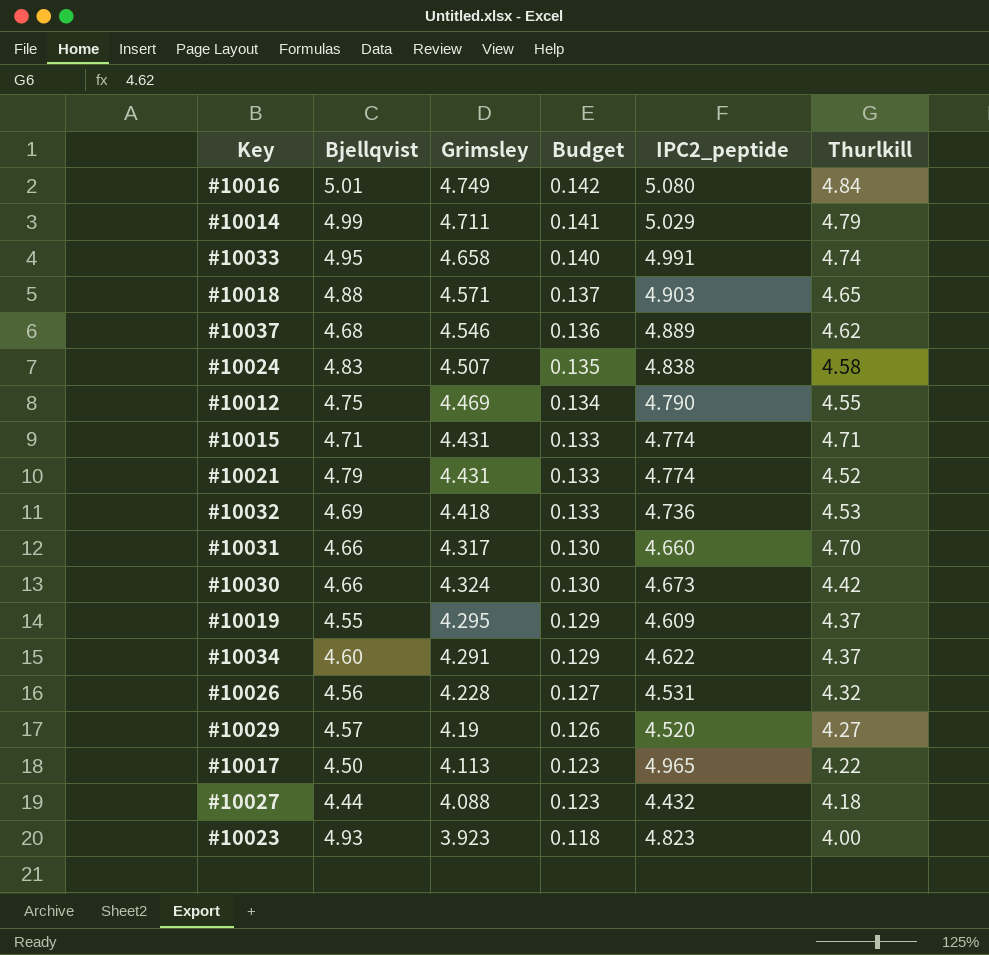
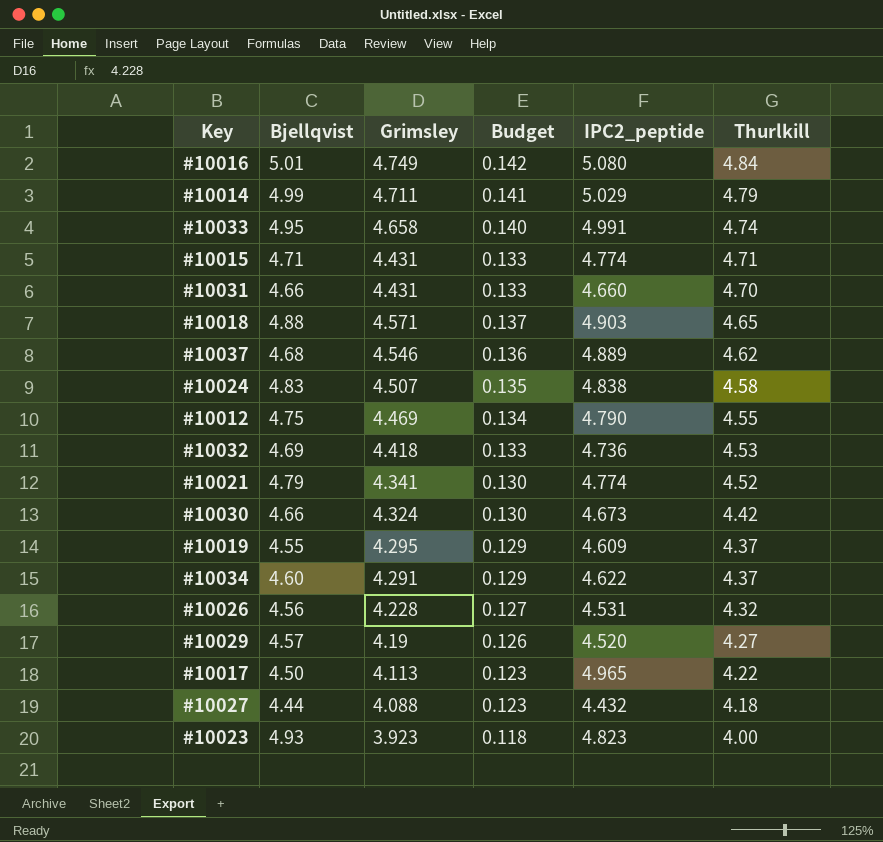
row order: Budget descending -> Thurlkill descending
#10031 | Grimsley: 4.317 -> 4.431
#10031 | Budget: 0.130 -> 0.133
#10021 | Grimsley: 4.431 -> 4.341
#10021 | Budget: 0.133 -> 0.130

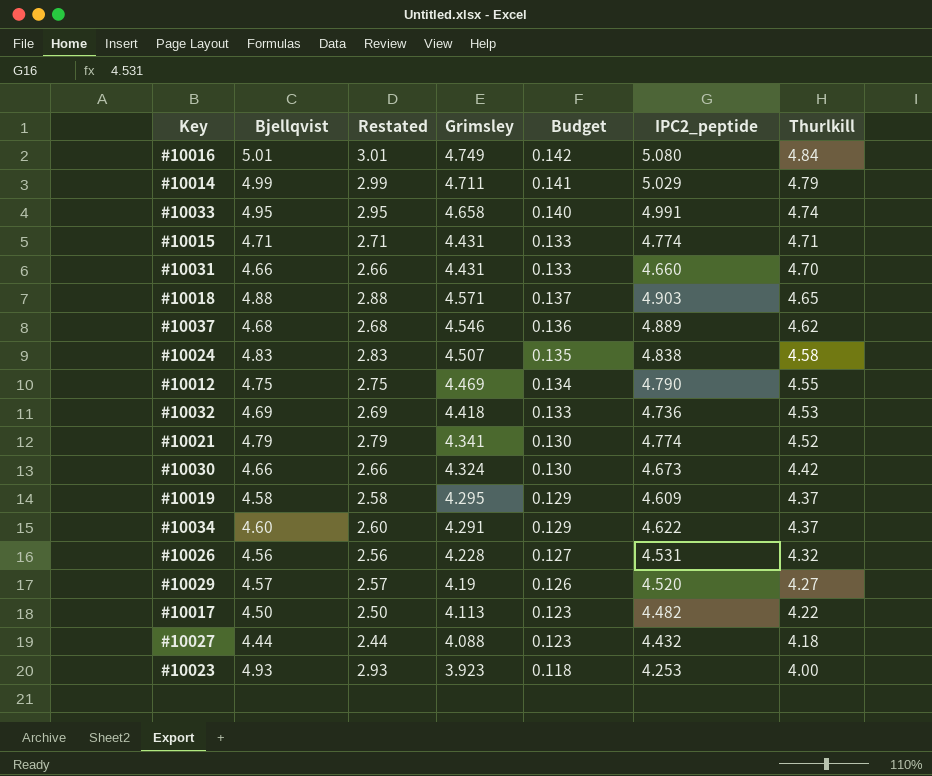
column Restated | formula: none -> [Bjellqvist] - 2
#10019 | Bjellqvist: 4.55 -> 4.58
#10017 | IPC2_peptide: 4.965 -> 4.482
#10023 | IPC2_peptide: 4.823 -> 4.253

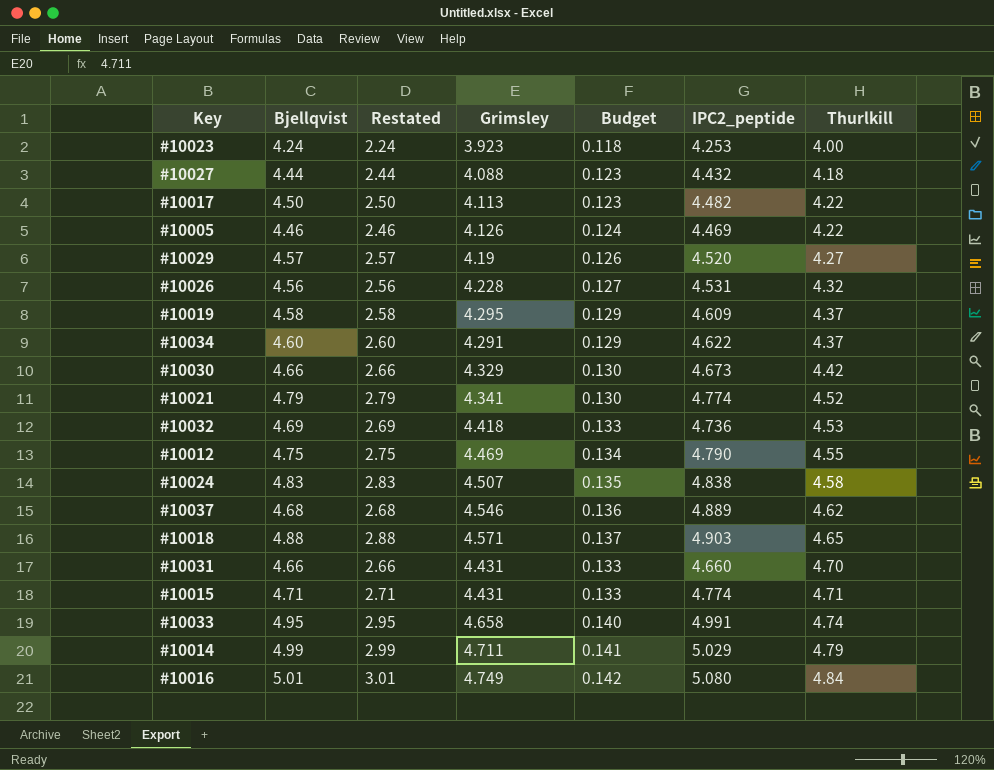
row order: Thurlkill descending -> Thurlkill ascending
#10023 | Bjellqvist: 4.93 -> 4.24
#10023 | Restated: 2.93 -> 2.24
row #10005: none -> 4.46 | 2.46 | 4.126 | 0.124 | 4.469 | 4.22
#10030 | Grimsley: 4.324 -> 4.329

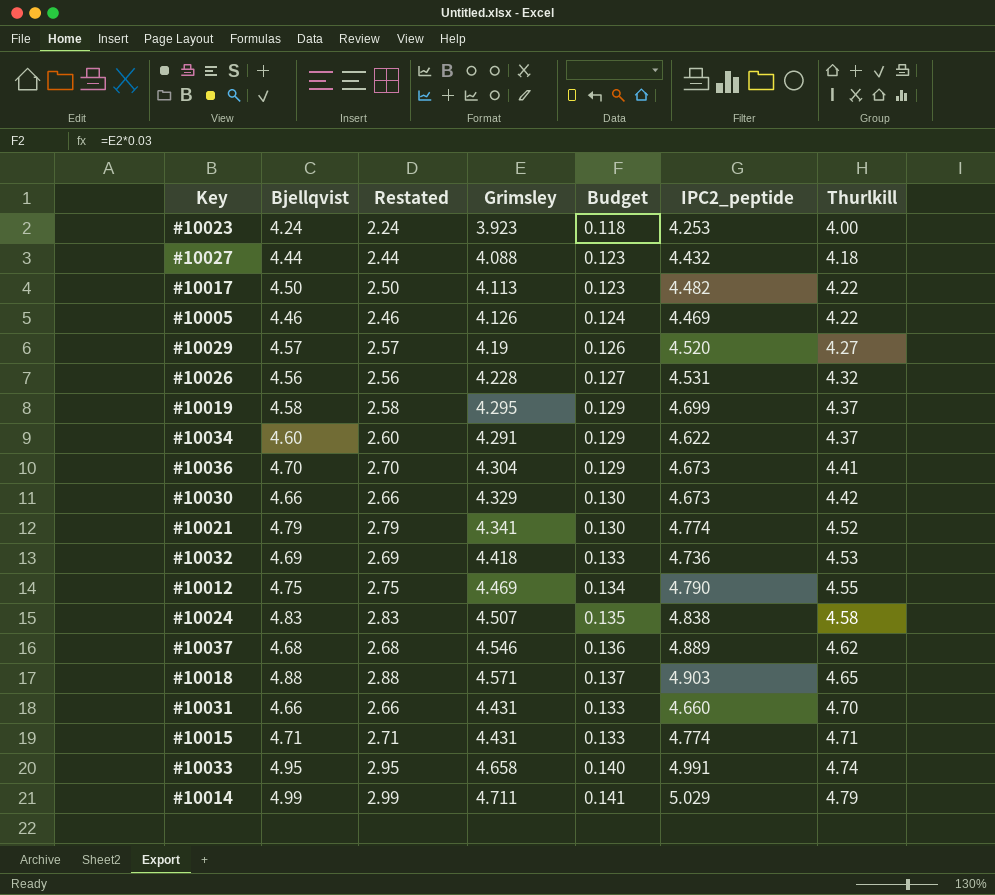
row #10016: 5.01 | 3.01 | 4.749 | 0.142 | 5.080 | 4.84 -> none
#10019 | IPC2_peptide: 4.609 -> 4.699
row #10036: none -> 4.70 | 2.70 | 4.304 | 0.129 | 4.673 | 4.41

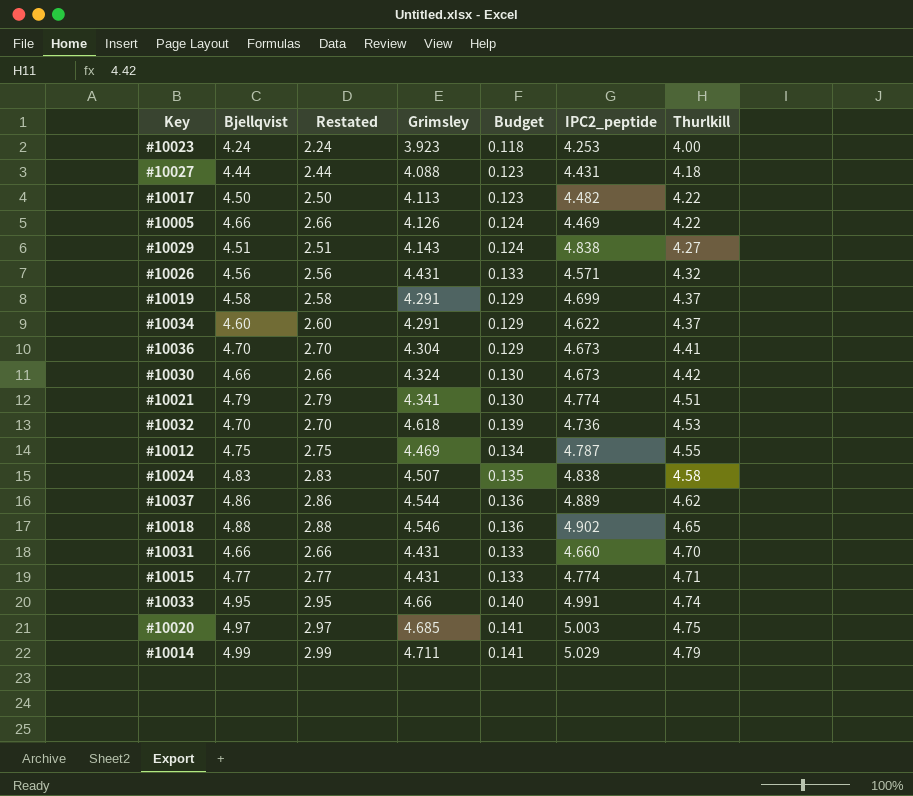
#10027 | IPC2_peptide: 4.432 -> 4.431
#10005 | Bjellqvist: 4.46 -> 4.66
#10005 | Restated: 2.46 -> 2.66
#10029 | Bjellqvist: 4.57 -> 4.51
#10029 | Restated: 2.57 -> 2.51
#10029 | Grimsley: 4.19 -> 4.143
#10029 | Budget: 0.126 -> 0.124
#10029 | IPC2_peptide: 4.520 -> 4.838
#10026 | Grimsley: 4.228 -> 4.431
#10026 | Budget: 0.127 -> 0.133
#10026 | IPC2_peptide: 4.531 -> 4.571
#10019 | Grimsley: 4.295 -> 4.291
#10030 | Grimsley: 4.329 -> 4.324
#10021 | Thurlkill: 4.52 -> 4.51
#10032 | Bjellqvist: 4.69 -> 4.70
#10032 | Restated: 2.69 -> 2.70
#10032 | Grimsley: 4.418 -> 4.618
#10032 | Budget: 0.133 -> 0.139
#10012 | IPC2_peptide: 4.790 -> 4.787
#10037 | Bjellqvist: 4.68 -> 4.86
#10037 | Restated: 2.68 -> 2.86
#10037 | Grimsley: 4.546 -> 4.544
#10018 | Grimsley: 4.571 -> 4.546
#10018 | Budget: 0.137 -> 0.136
#10018 | IPC2_peptide: 4.903 -> 4.902
#10015 | Bjellqvist: 4.71 -> 4.77
#10015 | Restated: 2.71 -> 2.77
#10033 | Grimsley: 4.658 -> 4.66
row #10020: none -> 4.97 | 2.97 | 4.685 | 0.141 | 5.003 | 4.75

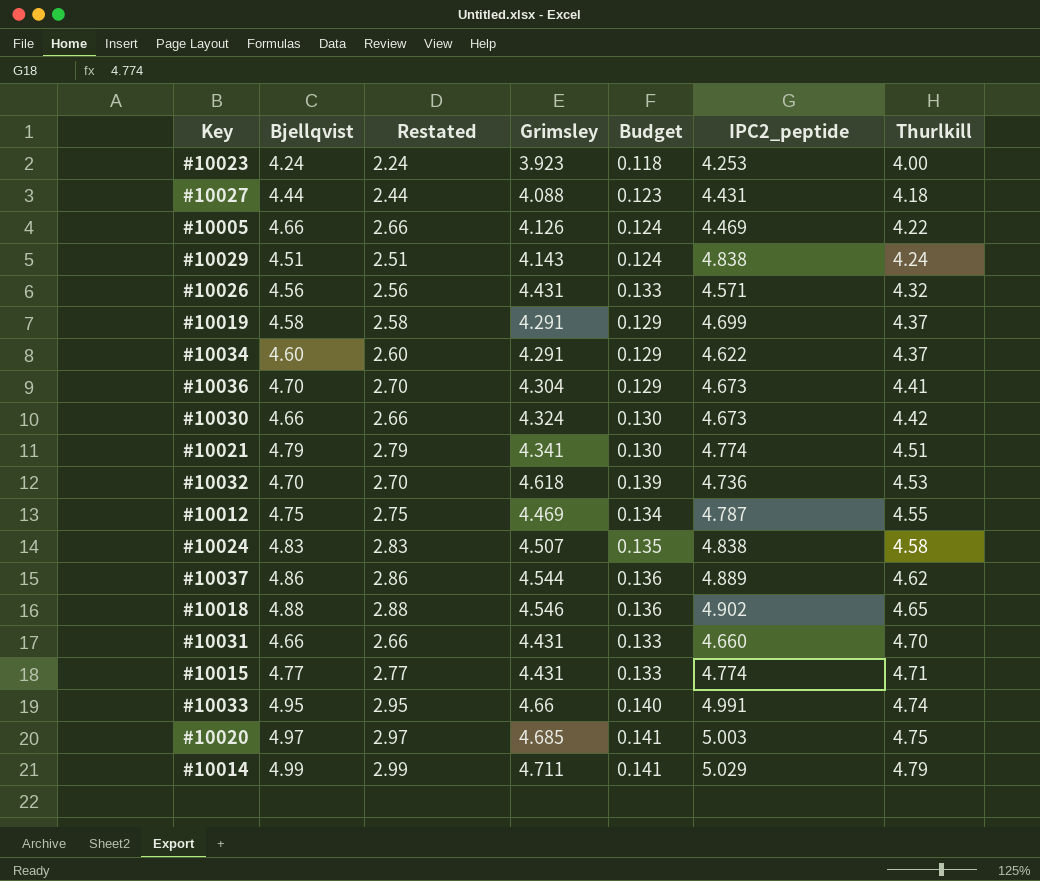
row #10017: 4.50 | 2.50 | 4.113 | 0.123 | 4.482 | 4.22 -> none
#10029 | Thurlkill: 4.27 -> 4.24

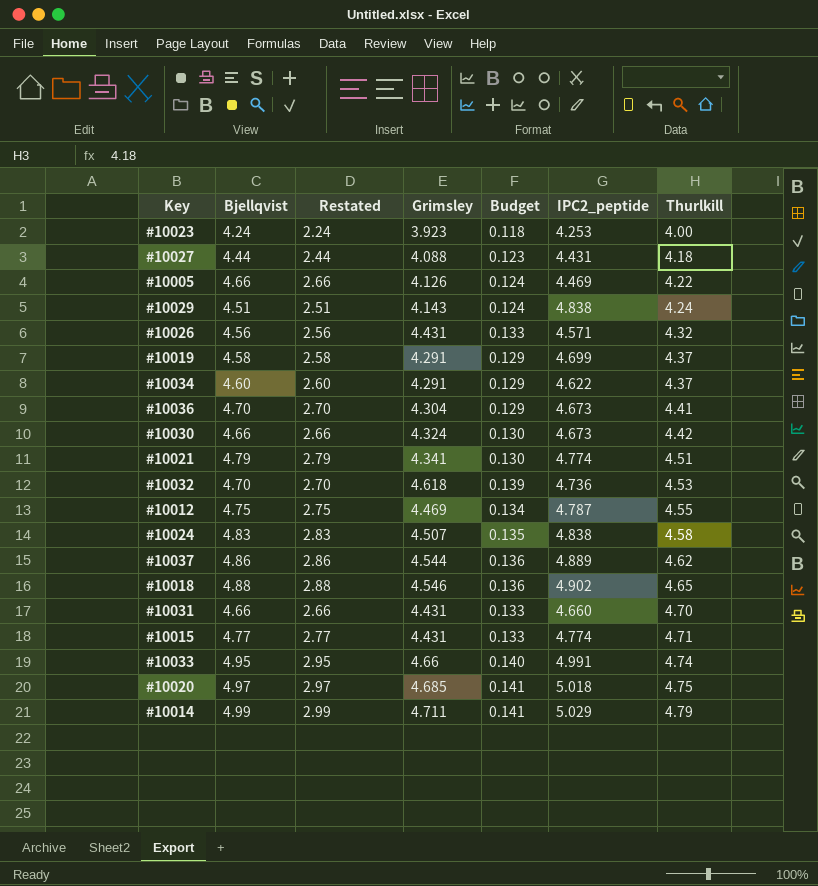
#10020 | IPC2_peptide: 5.003 -> 5.018

